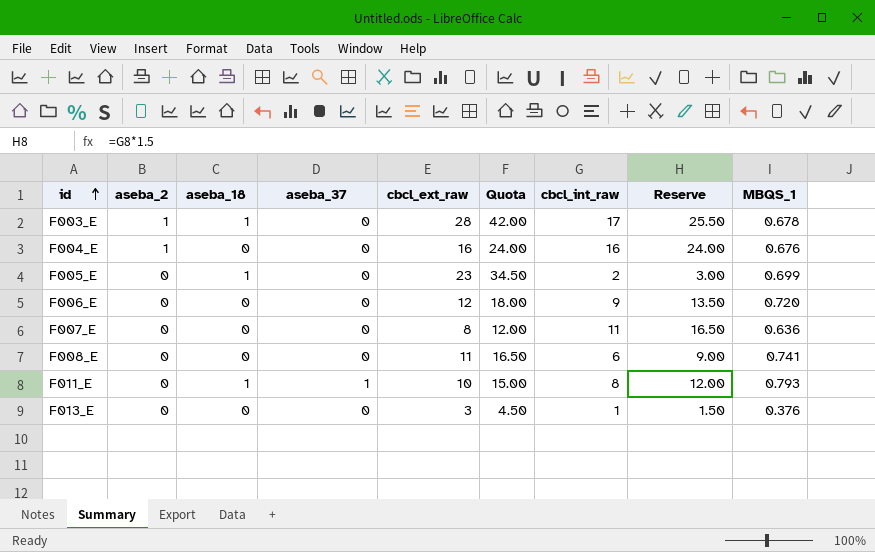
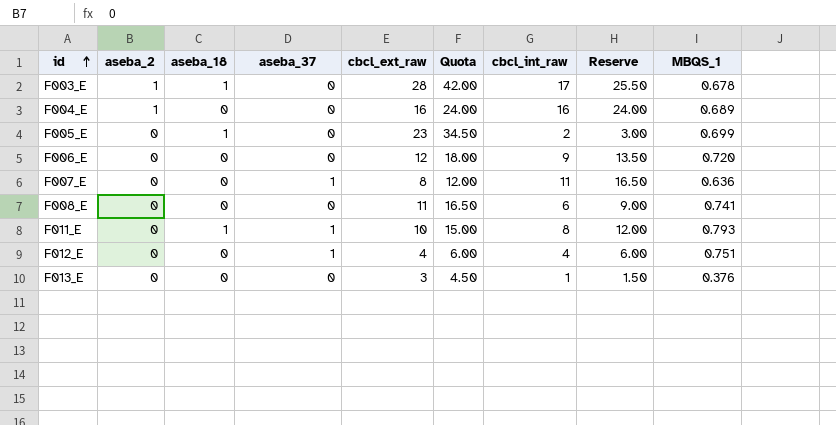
F004_E | MBQS_1: 0.676 -> 0.689
F007_E | aseba_37: 0 -> 1
row F012_E: none -> 0 | 0 | 1 | 4 | 6.00 | 4 | 6.00 | 0.751

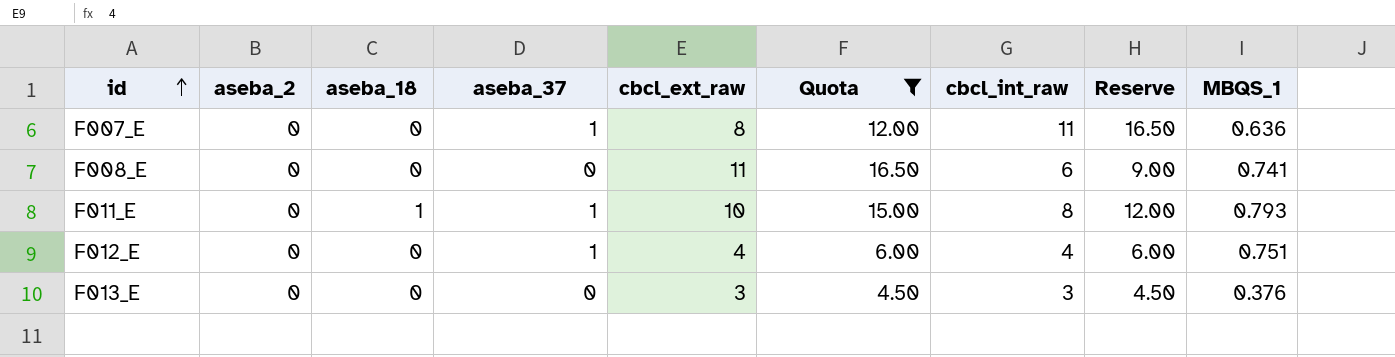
filter: none -> Quota <= 16.50
F013_E | cbcl_int_raw: 1 -> 3
F013_E | Reserve: 1.50 -> 4.50

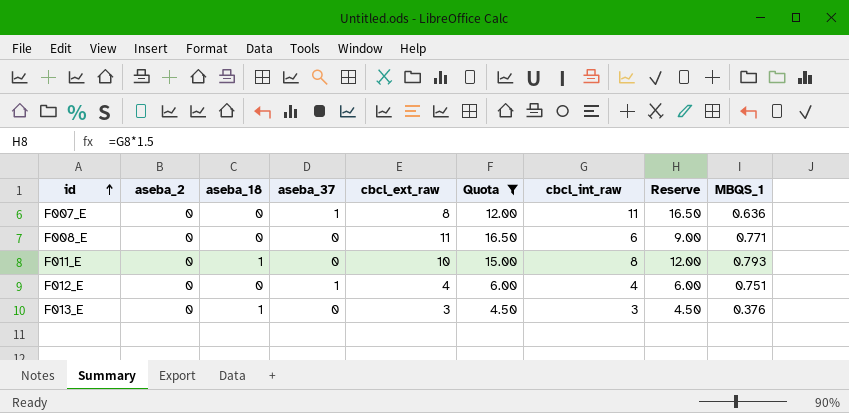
F008_E | MBQS_1: 0.741 -> 0.771
F011_E | aseba_37: 1 -> 0
F013_E | aseba_18: 0 -> 1

